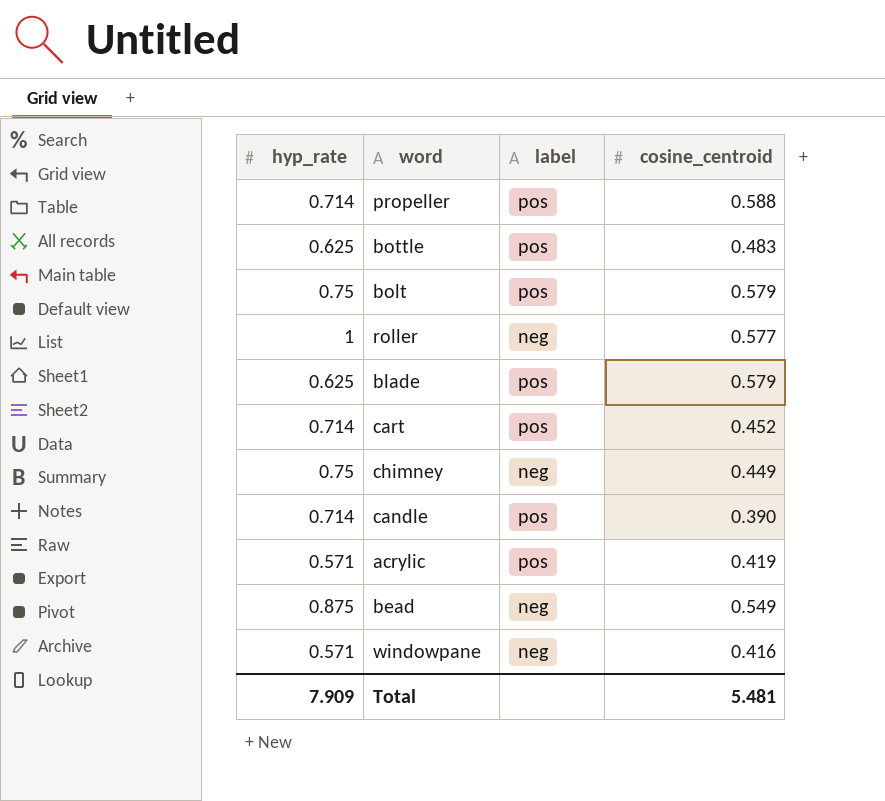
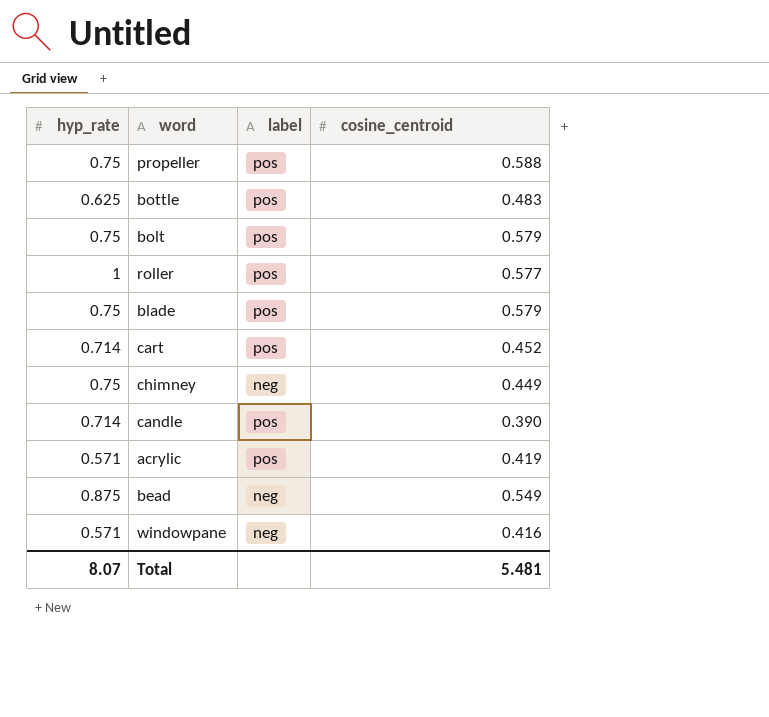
propeller | hyp_rate: 0.714 -> 0.75
roller | label: neg -> pos
blade | hyp_rate: 0.625 -> 0.75
Total | hyp_rate: 7.909 -> 8.07

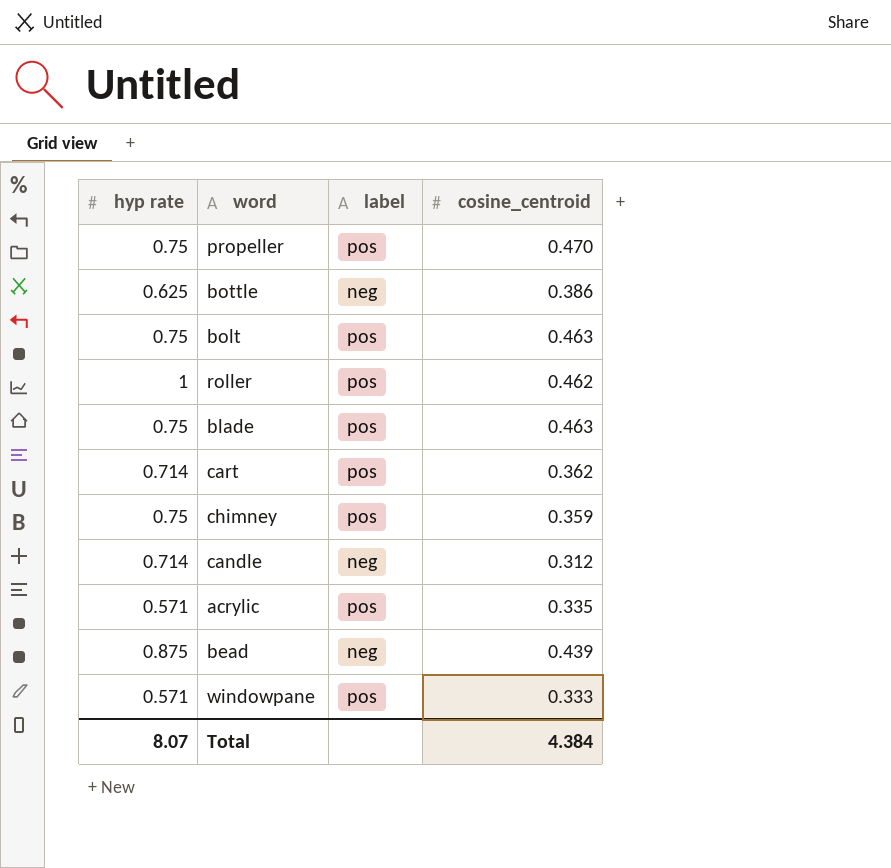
column name: hyp_rate -> hyp rate
propeller | cosine_centroid: 0.588 -> 0.470
bottle | label: pos -> neg
bottle | cosine_centroid: 0.483 -> 0.386
bolt | cosine_centroid: 0.579 -> 0.463
roller | cosine_centroid: 0.577 -> 0.462
blade | cosine_centroid: 0.579 -> 0.463
cart | cosine_centroid: 0.452 -> 0.362
chimney | label: neg -> pos
chimney | cosine_centroid: 0.449 -> 0.359
candle | label: pos -> neg
candle | cosine_centroid: 0.390 -> 0.312
acrylic | cosine_centroid: 0.419 -> 0.335
bead | cosine_centroid: 0.549 -> 0.439
windowpane | label: neg -> pos
windowpane | cosine_centroid: 0.416 -> 0.333
Total | cosine_centroid: 5.481 -> 4.384

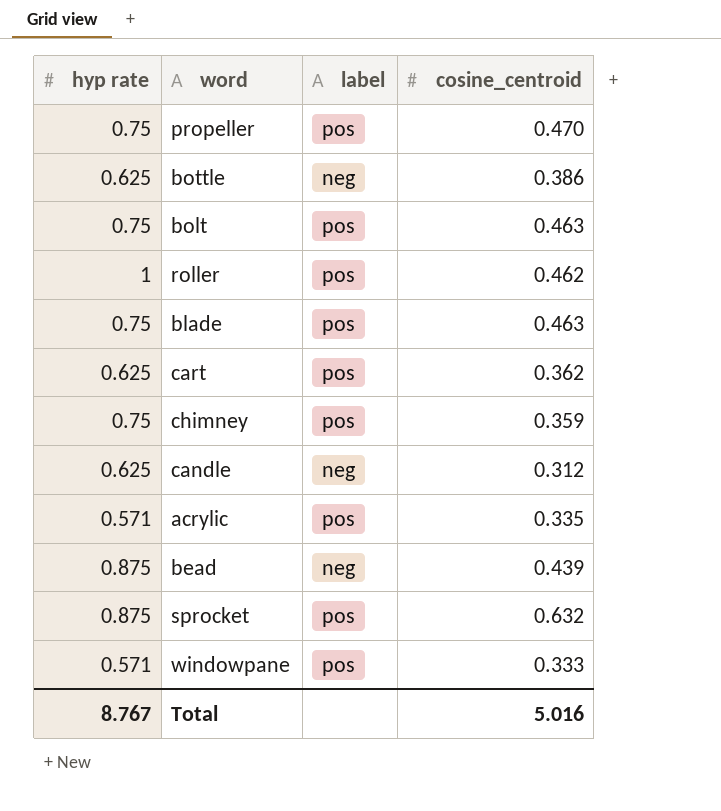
cart | hyp rate: 0.714 -> 0.625
candle | hyp rate: 0.714 -> 0.625
row sprocket: none -> 0.875 | pos | 0.632
Total | hyp rate: 8.07 -> 8.767
Total | cosine_centroid: 4.384 -> 5.016

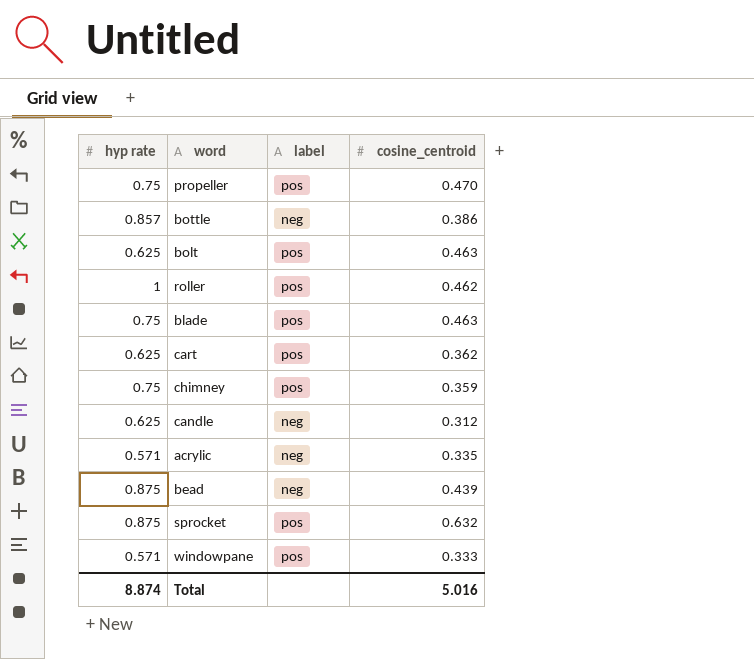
bottle | hyp rate: 0.625 -> 0.857
bolt | hyp rate: 0.75 -> 0.625
acrylic | label: pos -> neg
Total | hyp rate: 8.767 -> 8.874

